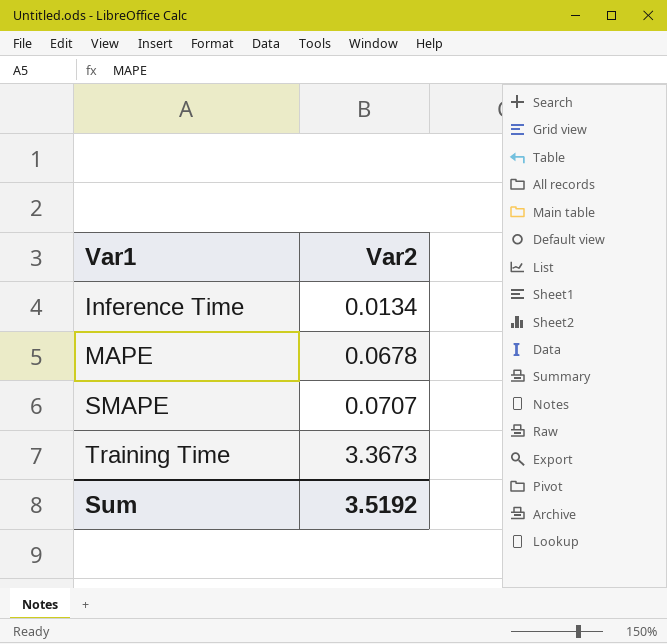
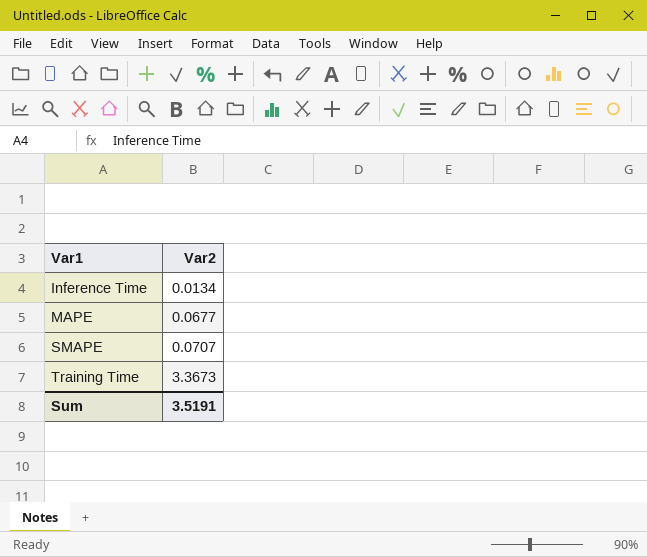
MAPE | Var2: 0.0678 -> 0.0677
Sum | Var2: 3.5192 -> 3.5191

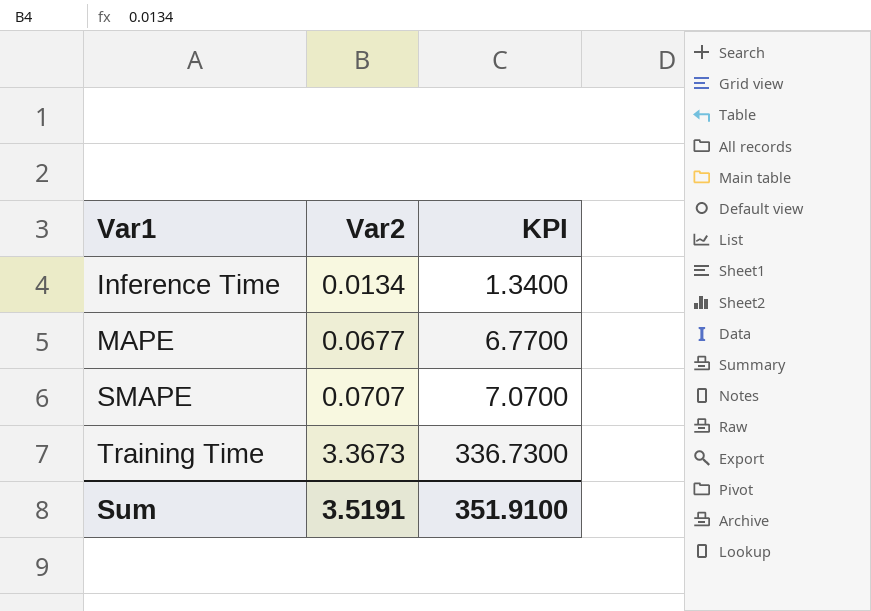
column KPI | formula: none -> [Var2] * 100

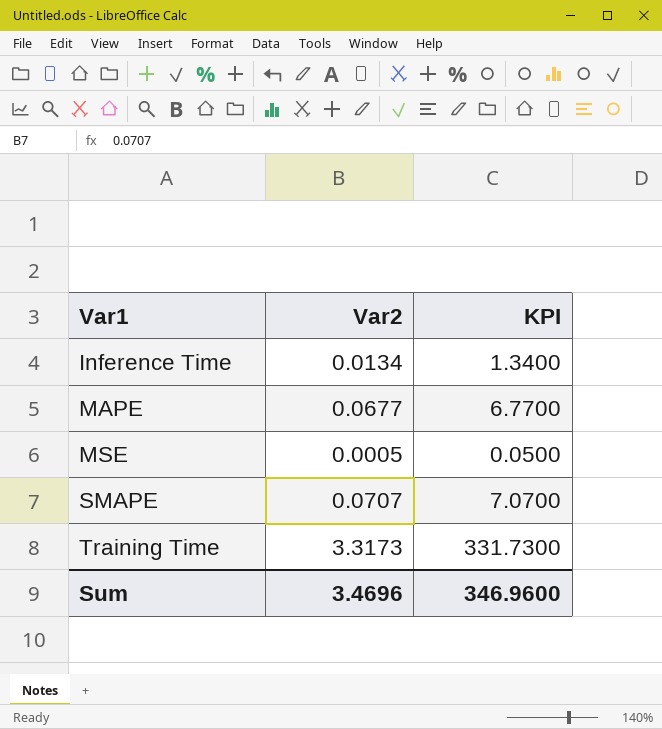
row MSE: none -> 0.0005 | 0.0500
Training Time | Var2: 3.3673 -> 3.3173
Training Time | KPI: 336.7300 -> 331.7300
Sum | Var2: 3.5191 -> 3.4696
Sum | KPI: 351.9100 -> 346.9600

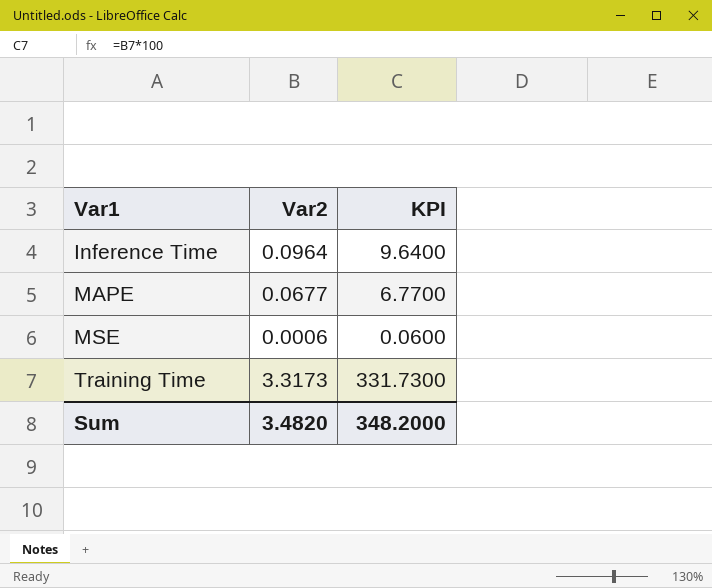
row SMAPE: 0.0707 | 7.0700 -> none
Inference Time | Var2: 0.0134 -> 0.0964
Inference Time | KPI: 1.3400 -> 9.6400
MSE | Var2: 0.0005 -> 0.0006
MSE | KPI: 0.0500 -> 0.0600
Sum | Var2: 3.4696 -> 3.4820
Sum | KPI: 346.9600 -> 348.2000

